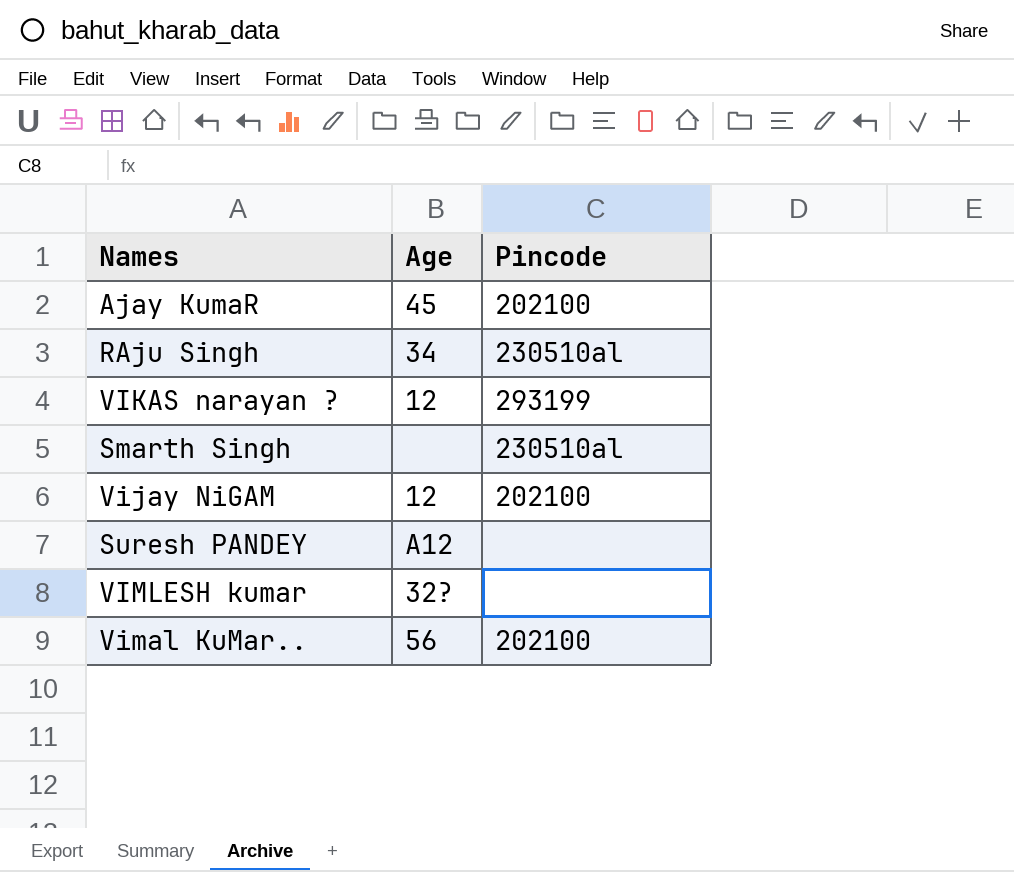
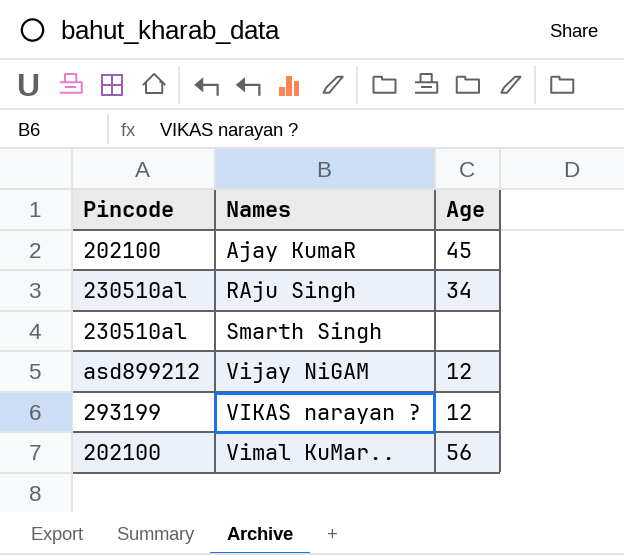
row order: none -> Names ascending
column Pincode | position: 3 -> 1
row Suresh PANDEY: A12 | none -> none
row VIMLESH kumar: 32? | none -> none
Vijay NiGAM | Pincode: 202100 -> asd899212

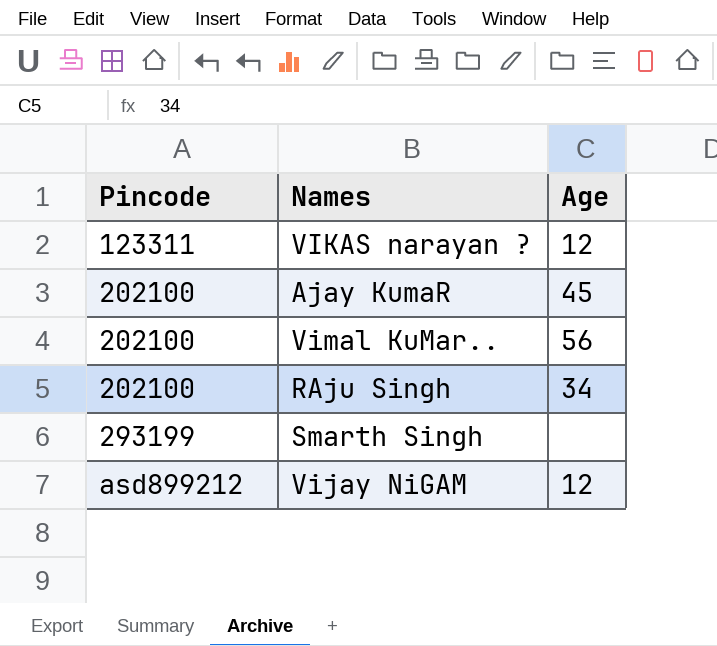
row order: Names ascending -> Pincode ascending
VIKAS narayan ? | Pincode: 293199 -> 123311
RAju Singh | Pincode: 230510al -> 202100
Smarth Singh | Pincode: 230510al -> 293199

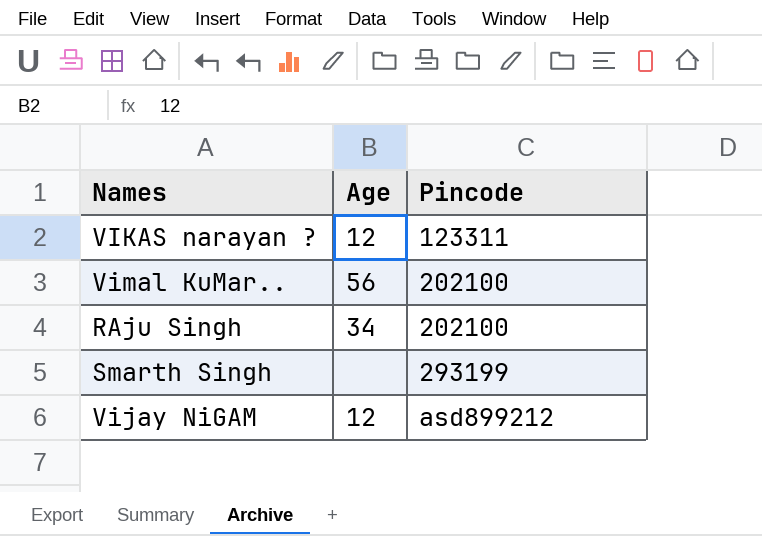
column Pincode | position: 1 -> 3
row Ajay KumaR: 202100 | 45 -> none

